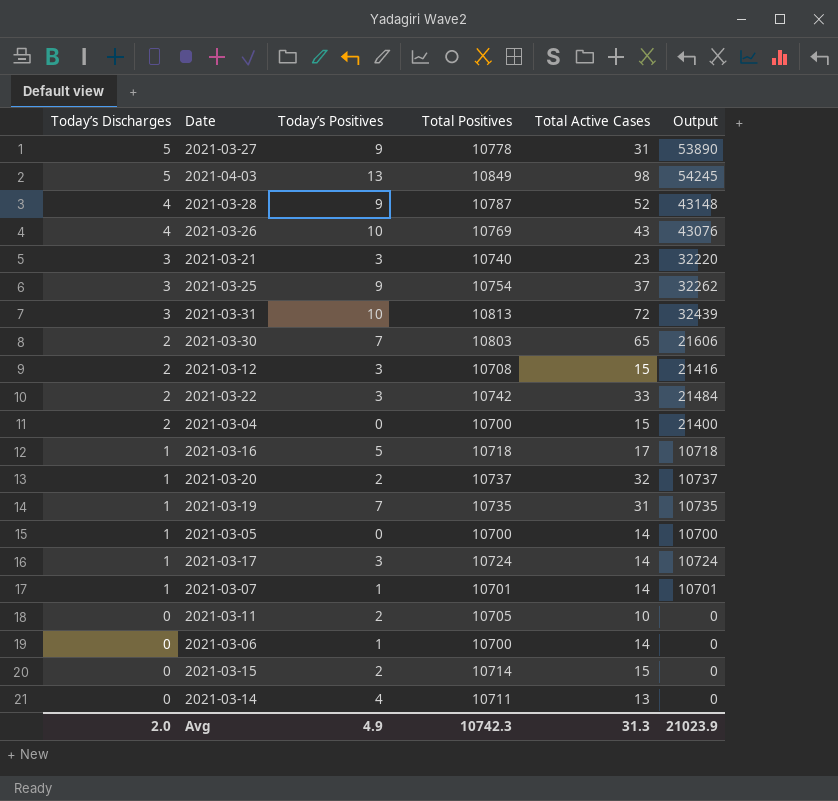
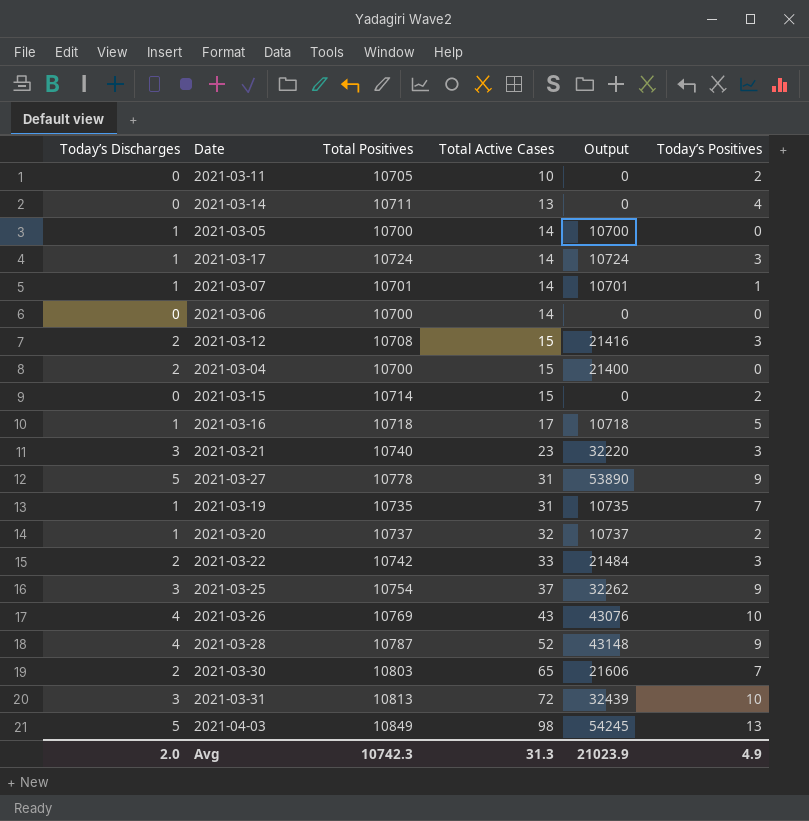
row order: Today’s Discharges descending -> Total Active Cases ascending
column Today’s Positives | position: 3 -> 6
2021-03-06 | Today’s Positives: 1 -> 0

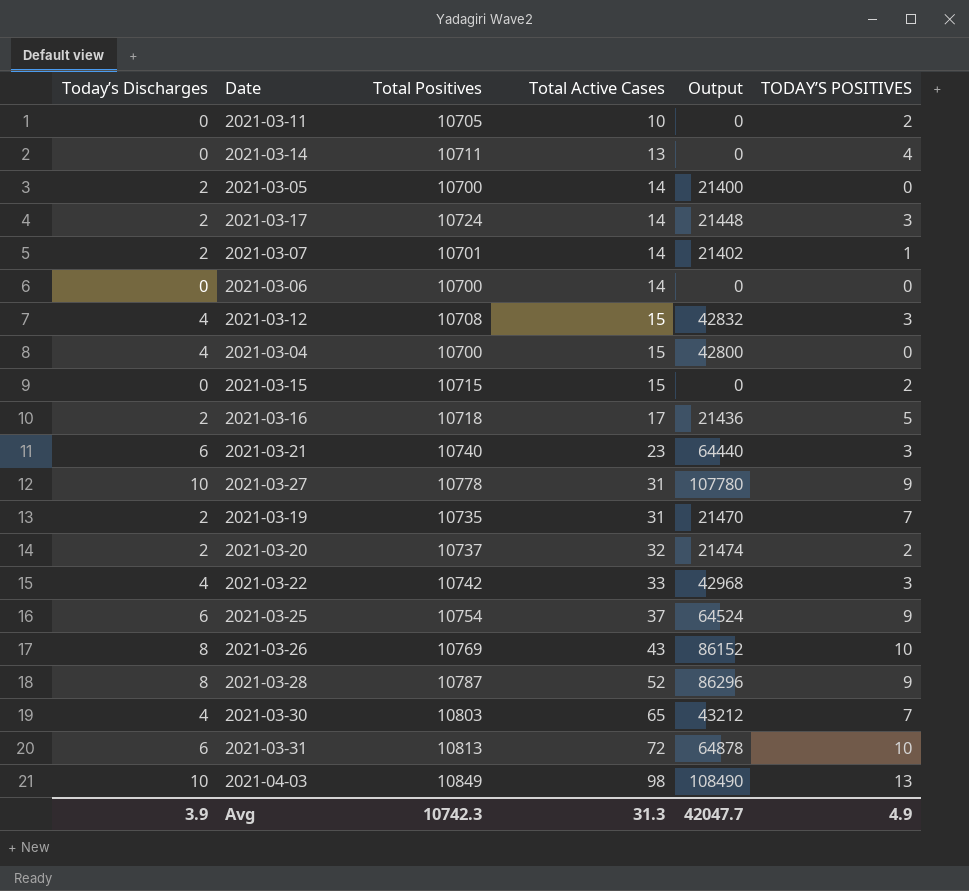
column name: Today’s Positives -> TODAY’S POSITIVES
2021-03-05 | Today’s Discharges: 1 -> 2
2021-03-05 | Output: 10700 -> 21400
2021-03-17 | Today’s Discharges: 1 -> 2
2021-03-17 | Output: 10724 -> 21448
2021-03-07 | Today’s Discharges: 1 -> 2
2021-03-07 | Output: 10701 -> 21402
2021-03-12 | Today’s Discharges: 2 -> 4
2021-03-12 | Output: 21416 -> 42832
2021-03-04 | Today’s Discharges: 2 -> 4
2021-03-04 | Output: 21400 -> 42800
2021-03-15 | Total Positives: 10714 -> 10715
2021-03-16 | Today’s Discharges: 1 -> 2
2021-03-16 | Output: 10718 -> 21436
2021-03-21 | Today’s Discharges: 3 -> 6
2021-03-21 | Output: 32220 -> 64440
2021-03-27 | Today’s Discharges: 5 -> 10
2021-03-27 | Output: 53890 -> 107780
2021-03-19 | Today’s Discharges: 1 -> 2
2021-03-19 | Output: 10735 -> 21470
2021-03-20 | Today’s Discharges: 1 -> 2
2021-03-20 | Output: 10737 -> 21474
2021-03-22 | Today’s Discharges: 2 -> 4
2021-03-22 | Output: 21484 -> 42968
2021-03-25 | Today’s Discharges: 3 -> 6
2021-03-25 | Output: 32262 -> 64524
2021-03-26 | Today’s Discharges: 4 -> 8
2021-03-26 | Output: 43076 -> 86152
2021-03-28 | Today’s Discharges: 4 -> 8
2021-03-28 | Output: 43148 -> 86296
2021-03-30 | Today’s Discharges: 2 -> 4
2021-03-30 | Output: 21606 -> 43212
2021-03-31 | Today’s Discharges: 3 -> 6
2021-03-31 | Output: 32439 -> 64878
2021-04-03 | Today’s Discharges: 5 -> 10
2021-04-03 | Output: 54245 -> 108490
Avg | Today’s Discharges: 2.0 -> 3.9
Avg | Output: 21023.9 -> 42047.7

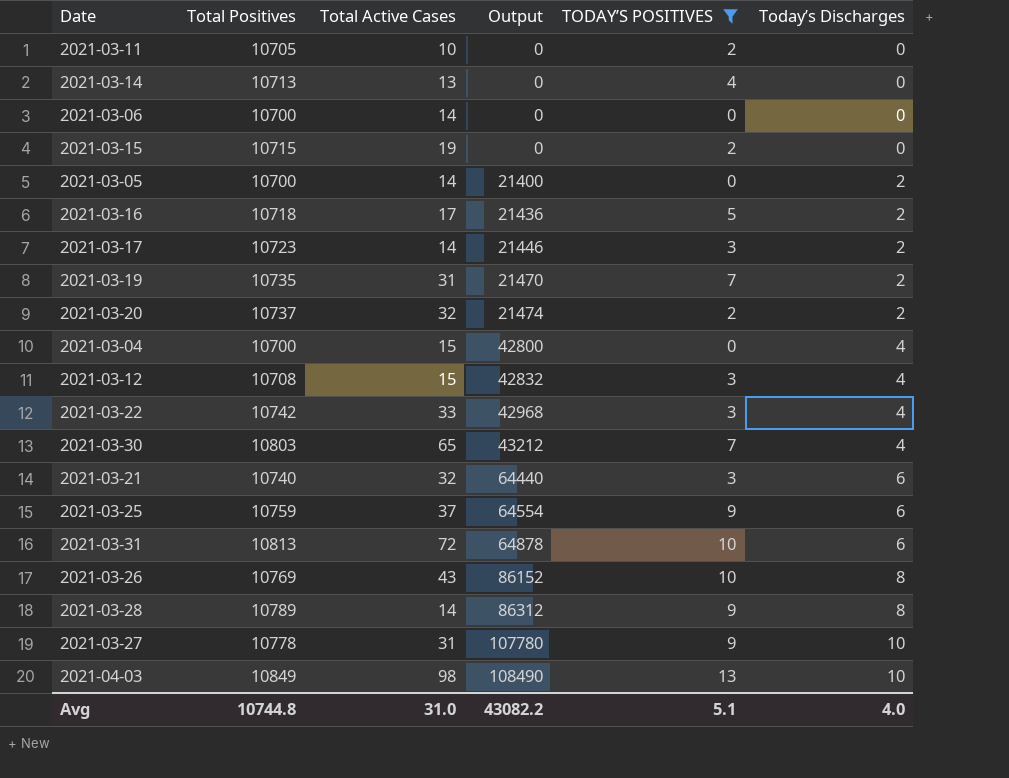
filter: none -> TODAY’S POSITIVES != 1
row order: Total Active Cases ascending -> Output ascending
column Today’s Discharges | position: 1 -> 6
2021-03-14 | Total Positives: 10711 -> 10713
2021-03-15 | Total Active Cases: 15 -> 19
2021-03-17 | Total Positives: 10724 -> 10723
2021-03-17 | Output: 21448 -> 21446
2021-03-21 | Total Active Cases: 23 -> 32
2021-03-25 | Total Positives: 10754 -> 10759
2021-03-25 | Output: 64524 -> 64554
2021-03-28 | Total Positives: 10787 -> 10789
2021-03-28 | Total Active Cases: 52 -> 14
2021-03-28 | Output: 86296 -> 86312
Avg | Total Positives: 10742.3 -> 10744.8
Avg | Total Active Cases: 31.3 -> 31.0
Avg | Output: 42047.7 -> 43082.2
Avg | TODAY’S POSITIVES: 4.9 -> 5.1
Avg | Today’s Discharges: 3.9 -> 4.0

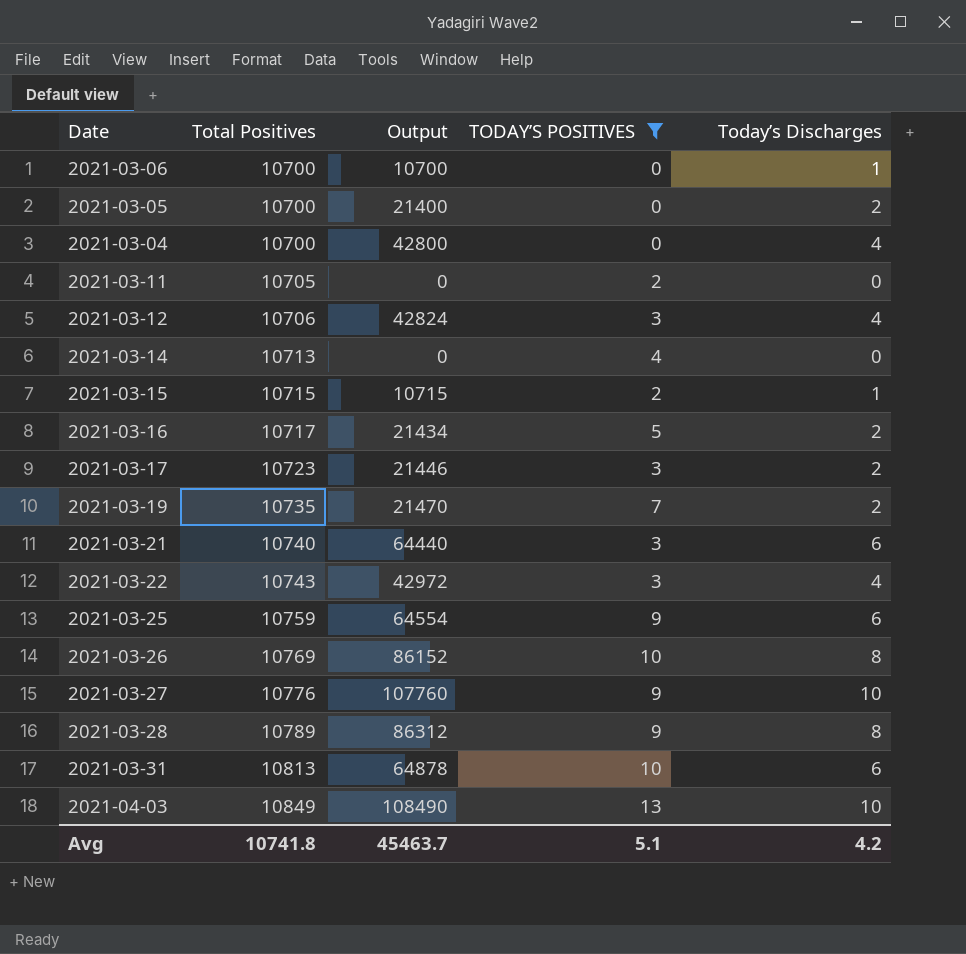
row order: Output ascending -> Total Positives ascending
column Total Active Cases | position: 3 -> none
row 2021-03-20: 10737 | 32 | 21474 | 2 | 2 -> none
row 2021-03-30: 10803 | 65 | 43212 | 7 | 4 -> none
2021-03-06 | Output: 0 -> 10700
2021-03-06 | Today’s Discharges: 0 -> 1
2021-03-12 | Total Positives: 10708 -> 10706
2021-03-12 | Output: 42832 -> 42824
2021-03-15 | Output: 0 -> 10715
2021-03-15 | Today’s Discharges: 0 -> 1
2021-03-16 | Total Positives: 10718 -> 10717
2021-03-16 | Output: 21436 -> 21434
2021-03-22 | Total Positives: 10742 -> 10743
2021-03-22 | Output: 42968 -> 42972
2021-03-27 | Total Positives: 10778 -> 10776
2021-03-27 | Output: 107780 -> 107760
Avg | Total Positives: 10744.8 -> 10741.8
Avg | Output: 43082.2 -> 45463.7
Avg | Today’s Discharges: 4.0 -> 4.2

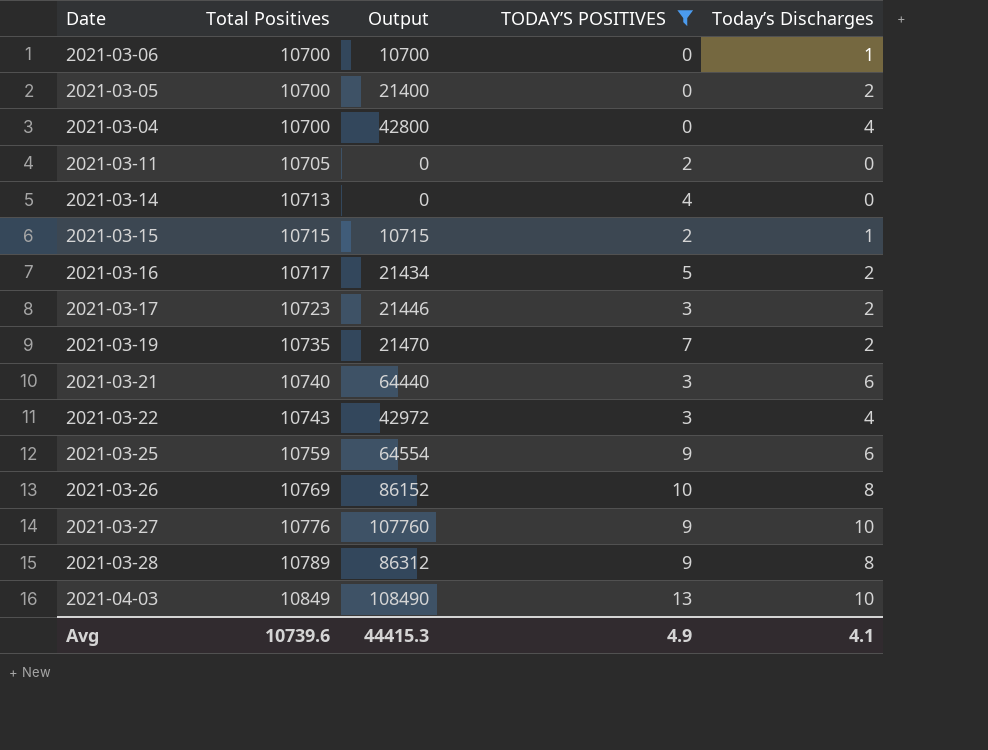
row 2021-03-12: 10706 | 42824 | 3 | 4 -> none
row 2021-03-31: 10813 | 64878 | 10 | 6 -> none
Avg | Total Positives: 10741.8 -> 10739.6
Avg | Output: 45463.7 -> 44415.3
Avg | TODAY’S POSITIVES: 5.1 -> 4.9
Avg | Today’s Discharges: 4.2 -> 4.1

